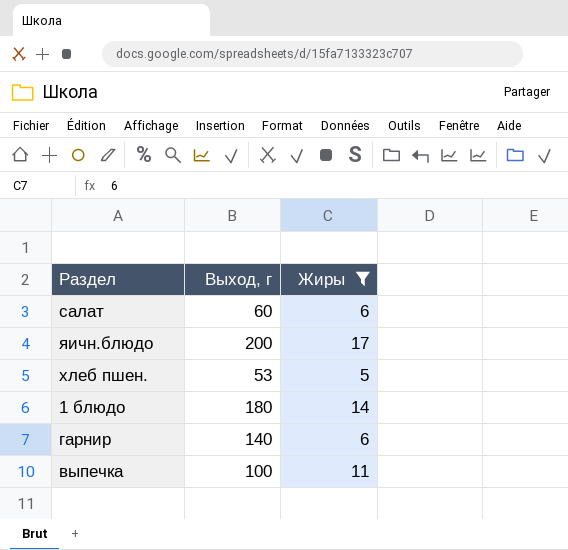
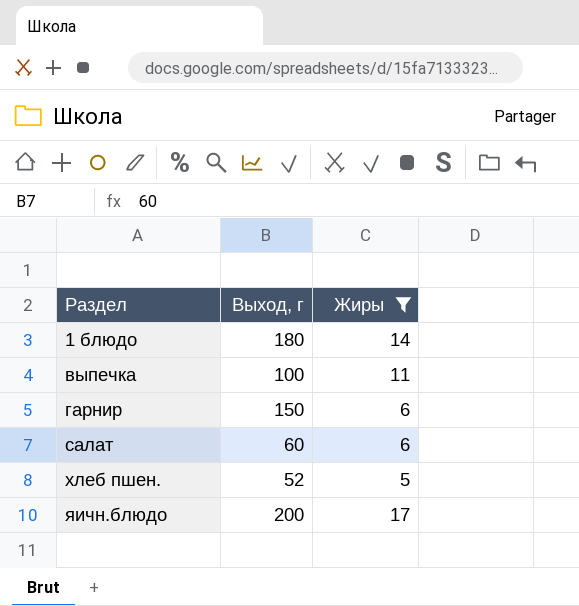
row order: none -> Раздел ascending
гарнир | Выход, г: 140 -> 150
хлеб пшен. | Выход, г: 53 -> 52

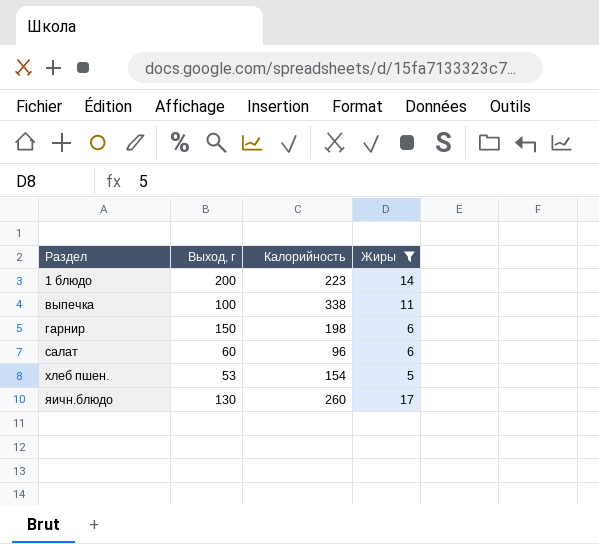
column Калорийность | position: none -> 3
1 блюдо | Выход, г: 180 -> 200
хлеб пшен. | Выход, г: 52 -> 53
яичн.блюдо | Выход, г: 200 -> 130

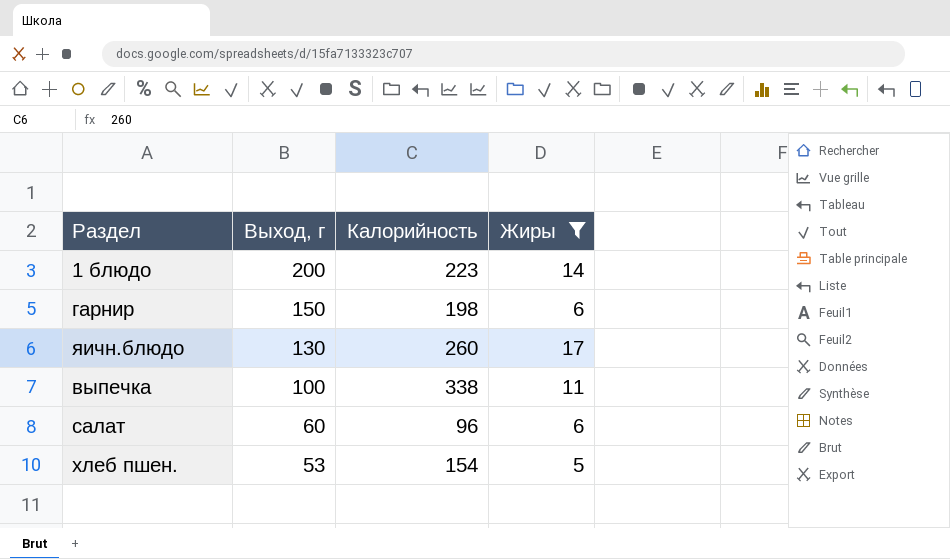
row order: Раздел ascending -> Выход, г descending

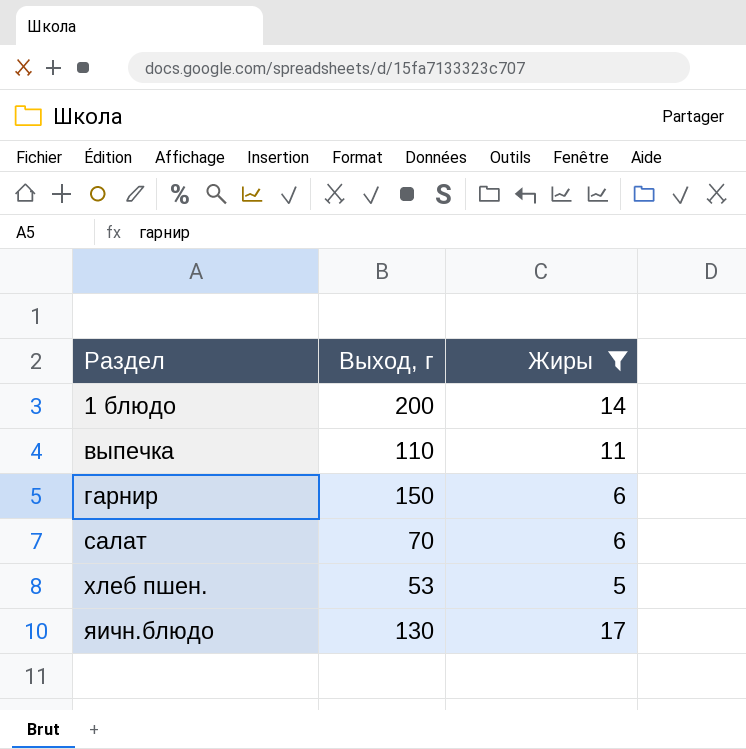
row order: Выход, г descending -> Раздел ascending
column Калорийность | position: 3 -> none
выпечка | Выход, г: 100 -> 110
салат | Выход, г: 60 -> 70

